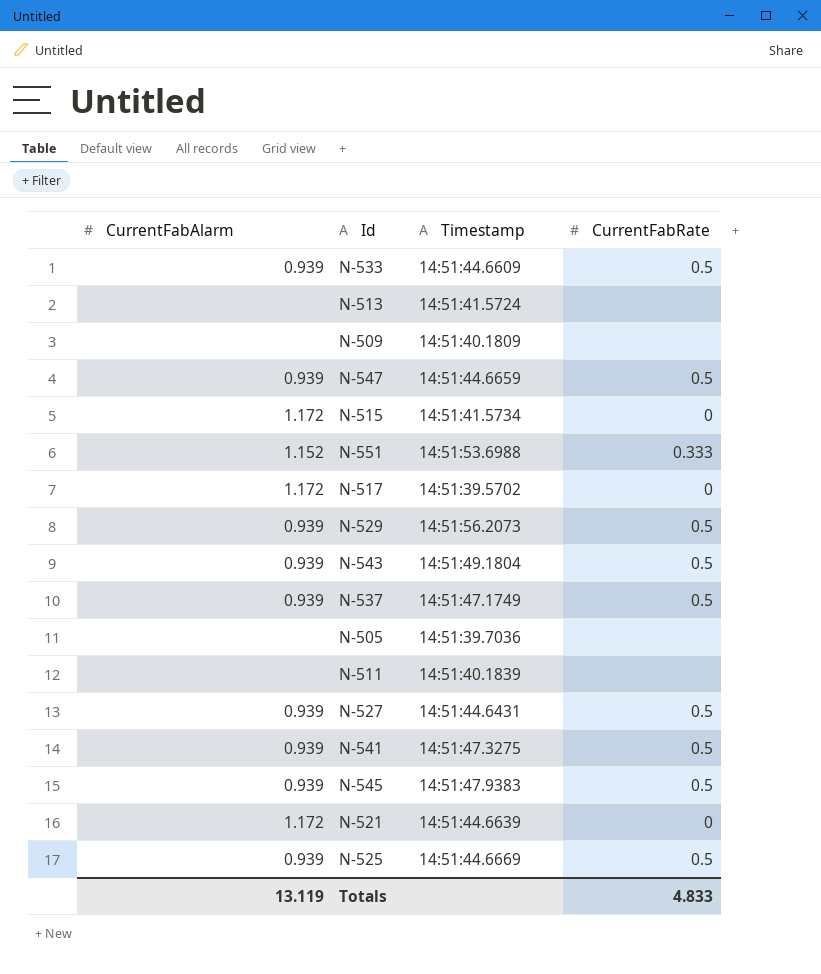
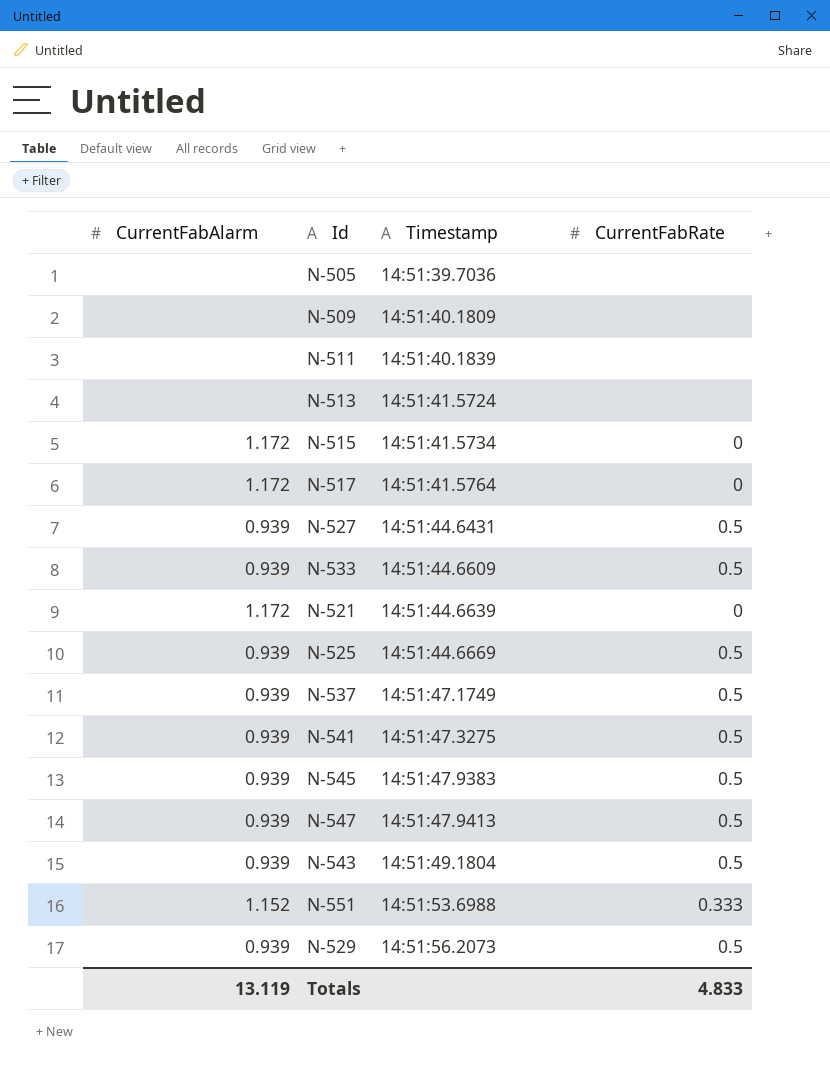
row order: none -> Timestamp ascending
N-517 | Timestamp: 14:51:39.5702 -> 14:51:41.5764
N-547 | Timestamp: 14:51:44.6659 -> 14:51:47.9413

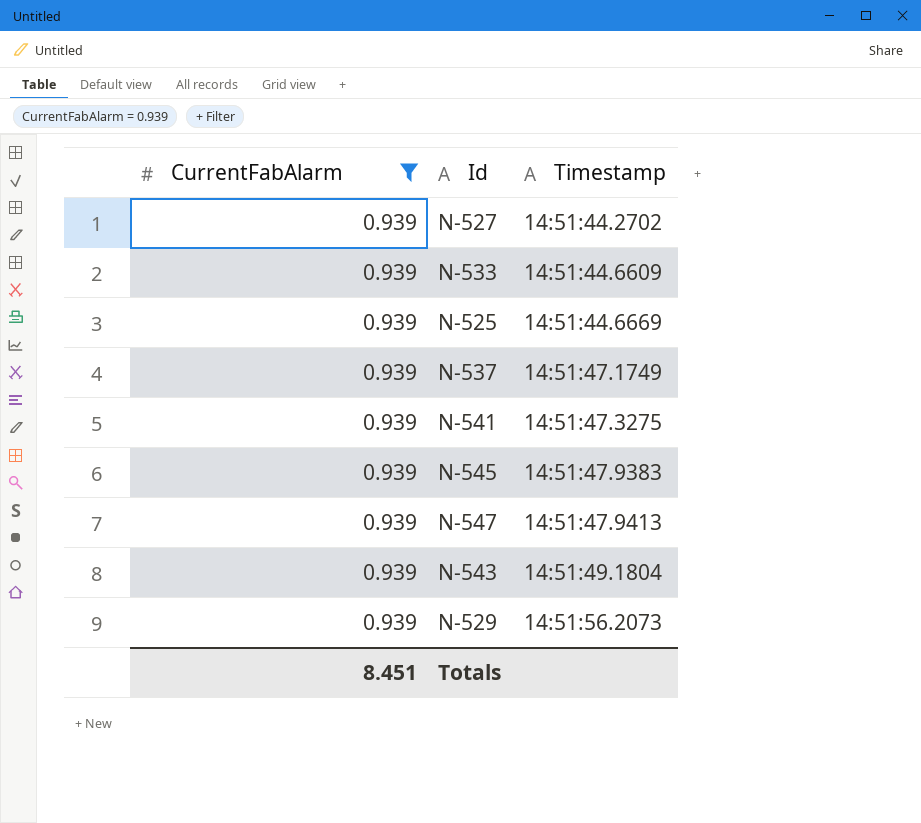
filter: none -> CurrentFabAlarm = 0.939
column CurrentFabRate | position: 4 -> none
N-527 | Timestamp: 14:51:44.6431 -> 14:51:44.2702
Totals | CurrentFabAlarm: 13.119 -> 8.451

